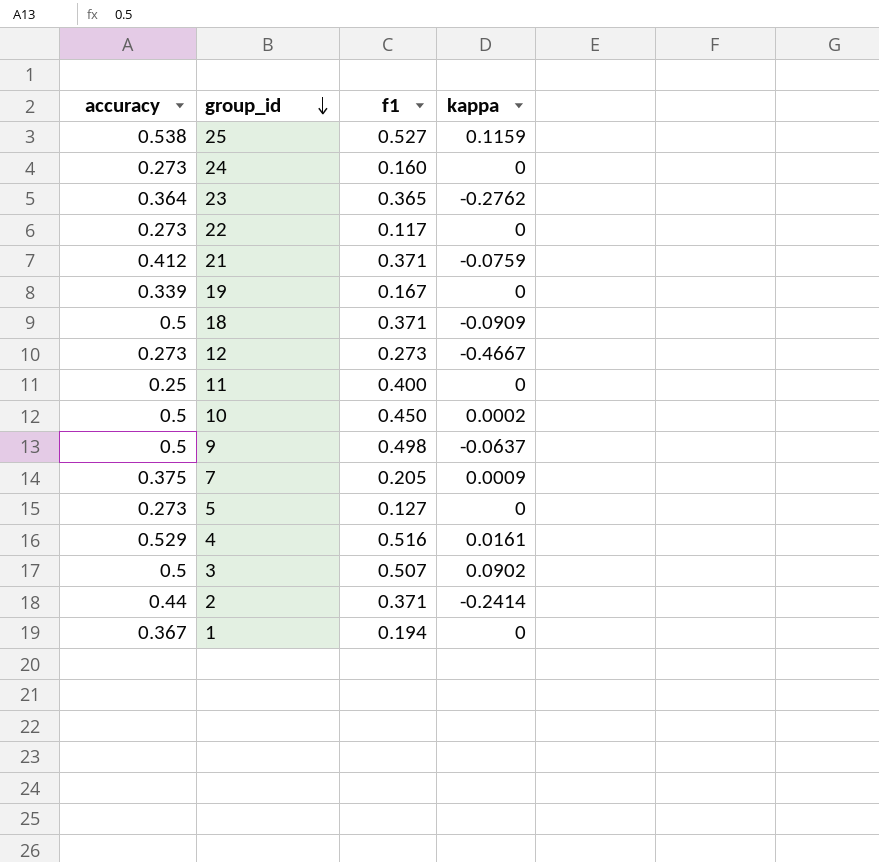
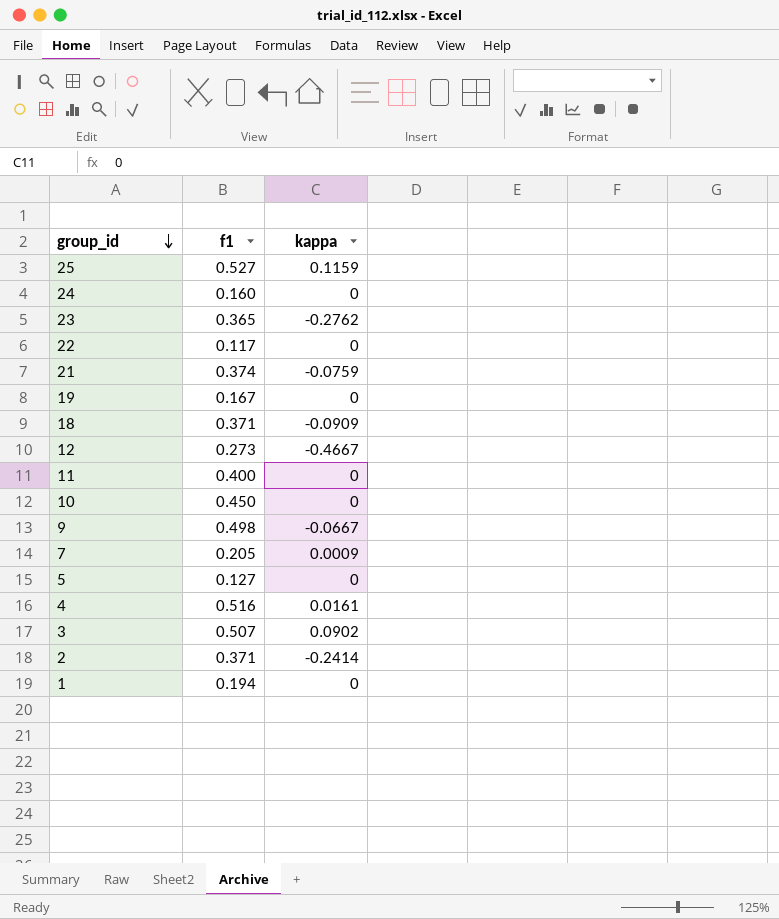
column accuracy | position: 1 -> none
21 | f1: 0.371 -> 0.374
10 | kappa: 0.0002 -> 0
9 | kappa: -0.0637 -> -0.0667

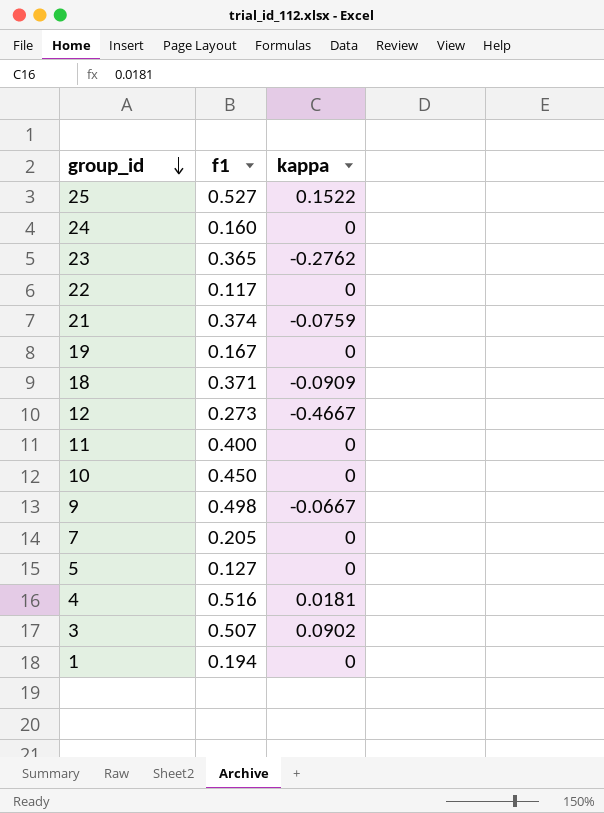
row 2: 0.371 | -0.2414 -> none
25 | kappa: 0.1159 -> 0.1522
7 | kappa: 0.0009 -> 0
4 | kappa: 0.0161 -> 0.0181

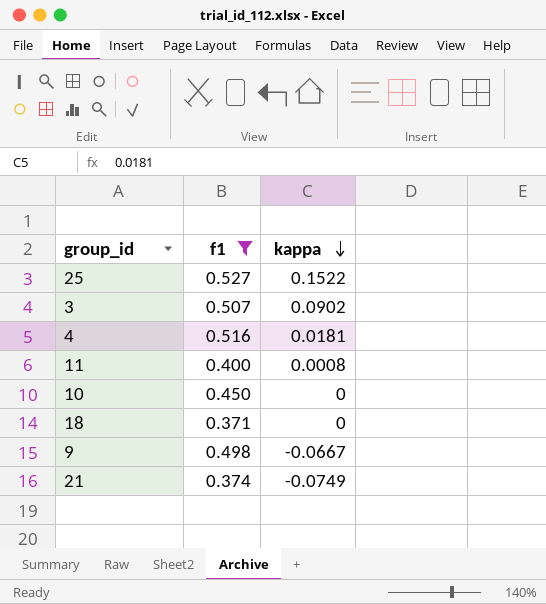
filter: none -> f1 >= 0.371
row order: group_id descending -> kappa descending
11 | kappa: 0 -> 0.0008
18 | kappa: -0.0909 -> 0
21 | kappa: -0.0759 -> -0.0749

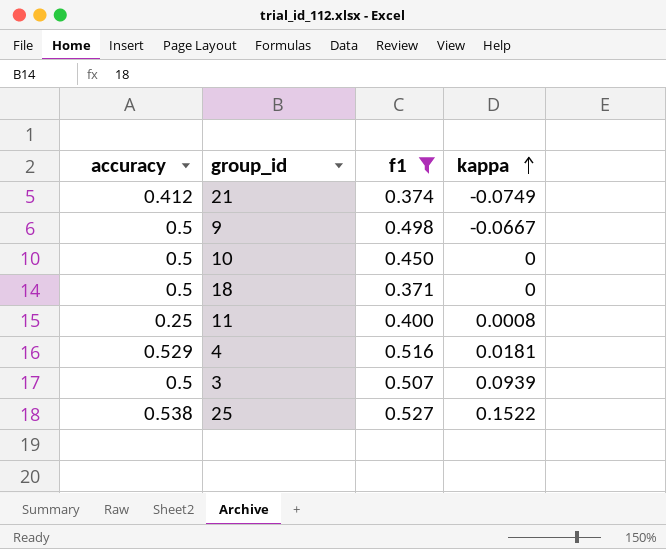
row order: kappa descending -> kappa ascending
column accuracy | position: none -> 1
3 | kappa: 0.0902 -> 0.0939

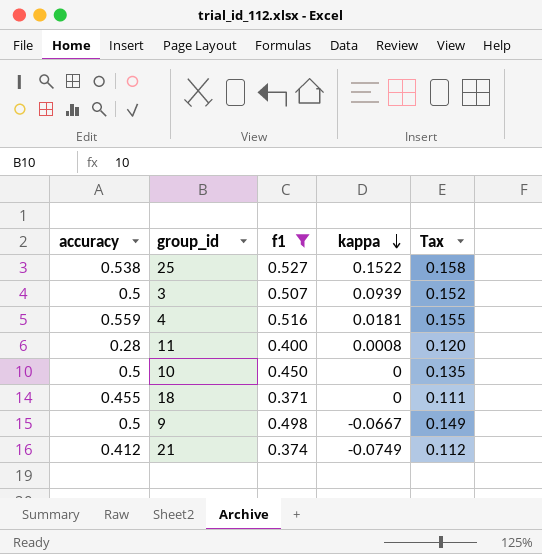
row order: kappa ascending -> kappa descending
column Tax | formula: none -> [f1] * 0.3
4 | accuracy: 0.529 -> 0.559
11 | accuracy: 0.25 -> 0.28
18 | accuracy: 0.5 -> 0.455

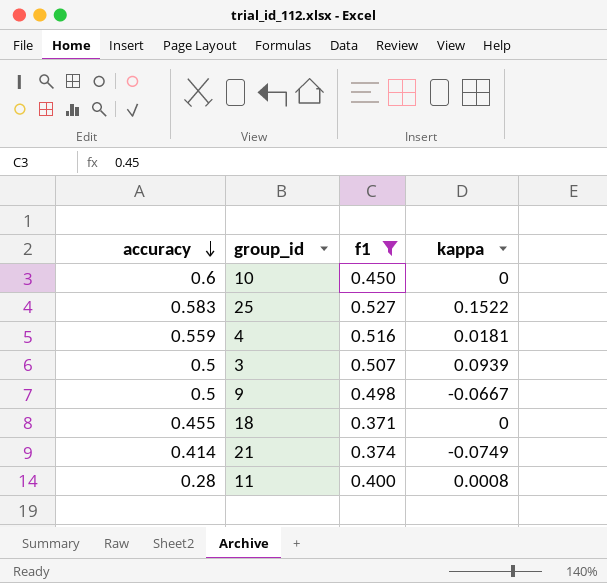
row order: kappa descending -> accuracy descending
column Tax | formula: [f1] * 0.3 -> none
10 | accuracy: 0.5 -> 0.6
25 | accuracy: 0.538 -> 0.583
21 | accuracy: 0.412 -> 0.414

